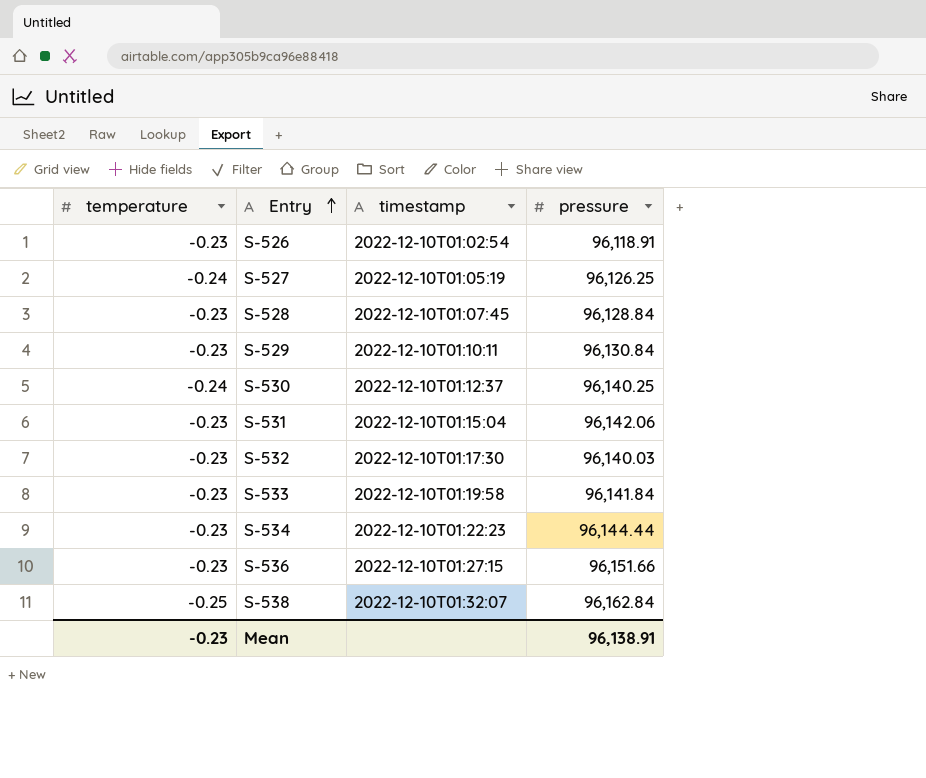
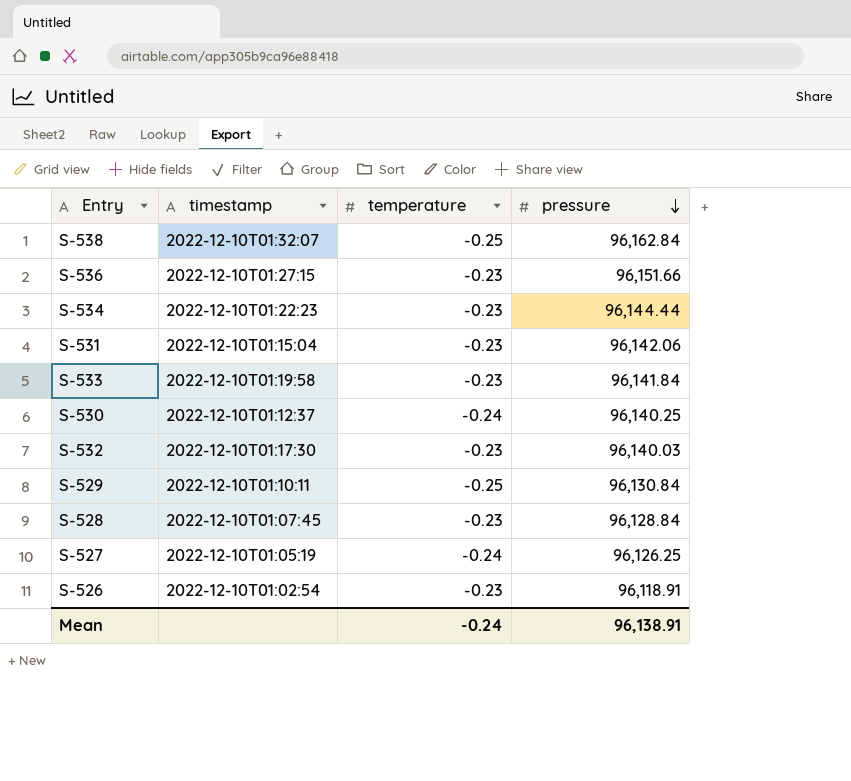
row order: Entry ascending -> pressure descending
column temperature | position: 1 -> 3
S-529 | temperature: -0.23 -> -0.25
Mean | temperature: -0.23 -> -0.24

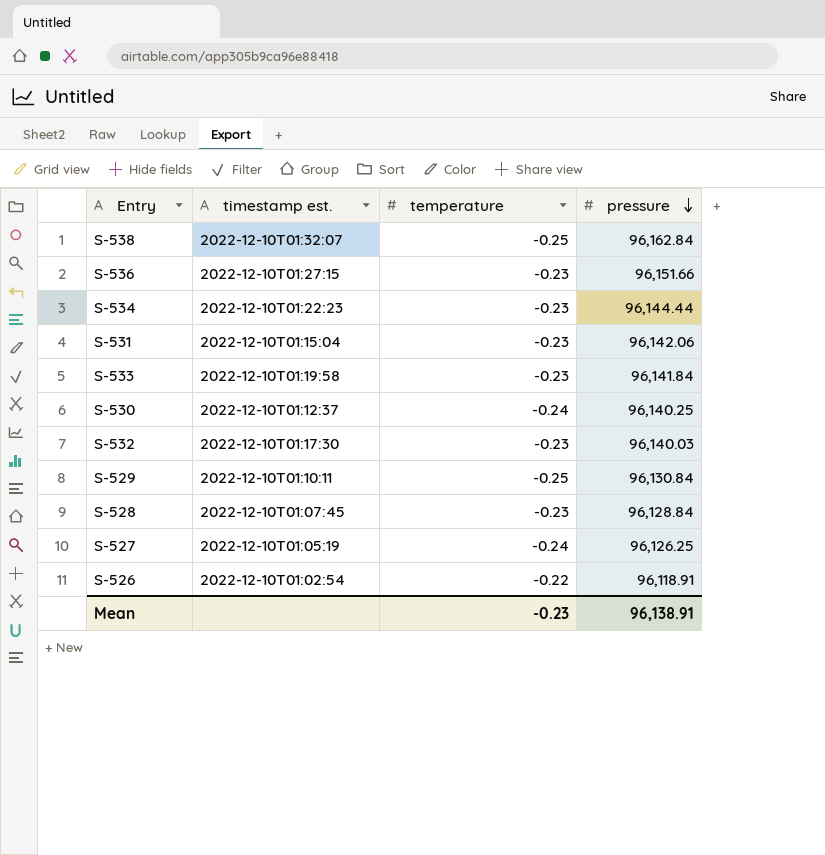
column name: timestamp -> timestamp est.
S-526 | temperature: -0.23 -> -0.22
Mean | temperature: -0.24 -> -0.23

